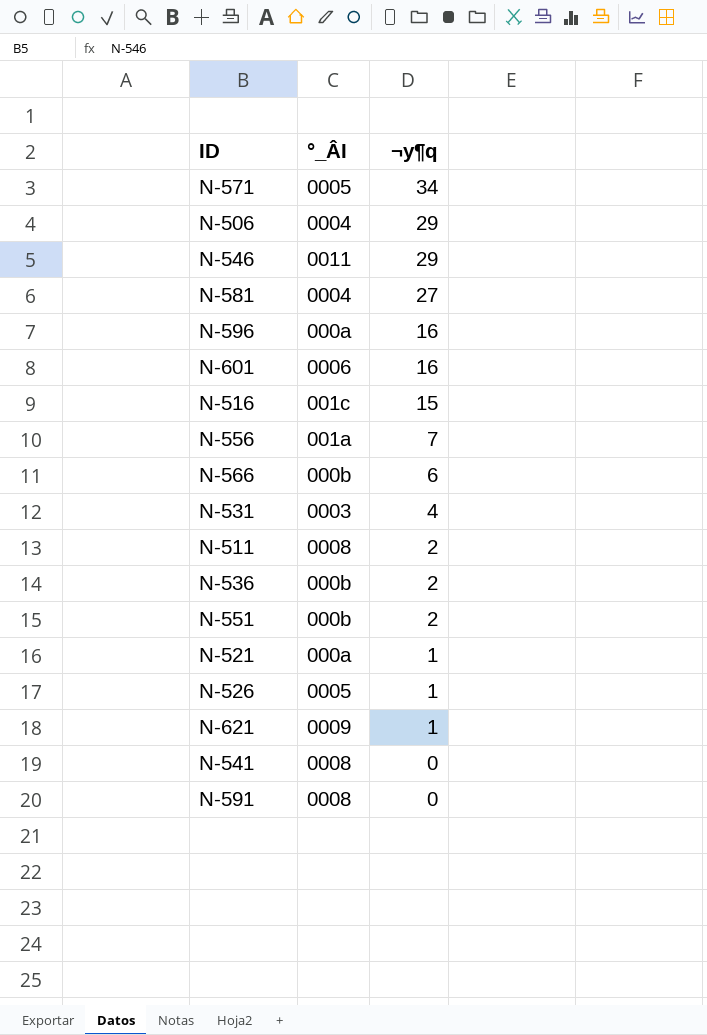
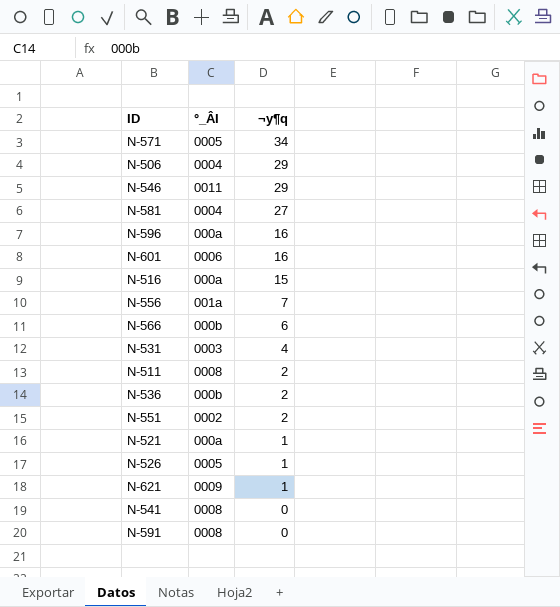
N-516 | °_ÂI: 001c -> 000a
N-551 | °_ÂI: 000b -> 0002

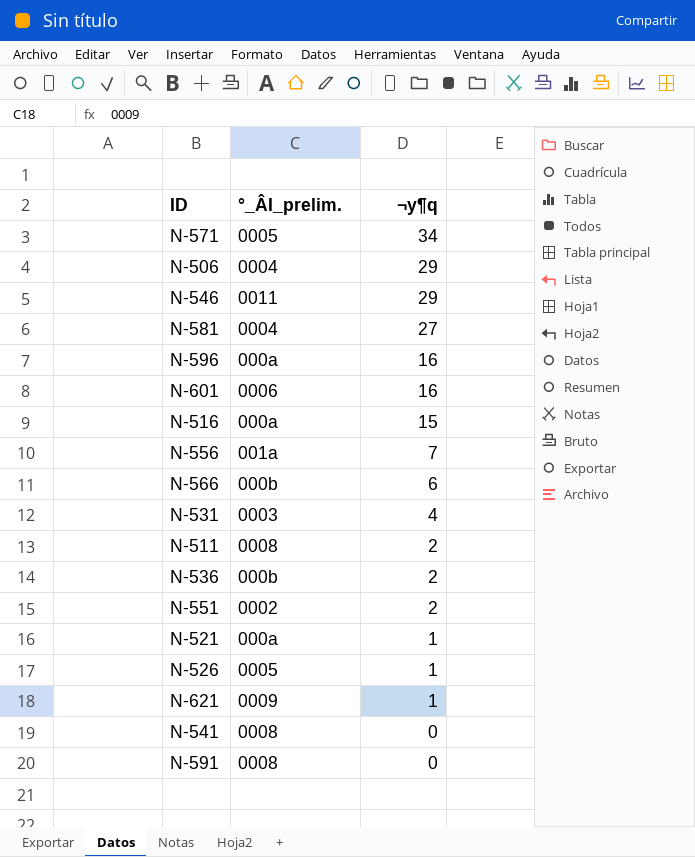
column name: °_ÂI -> °_ÂI_prelim.

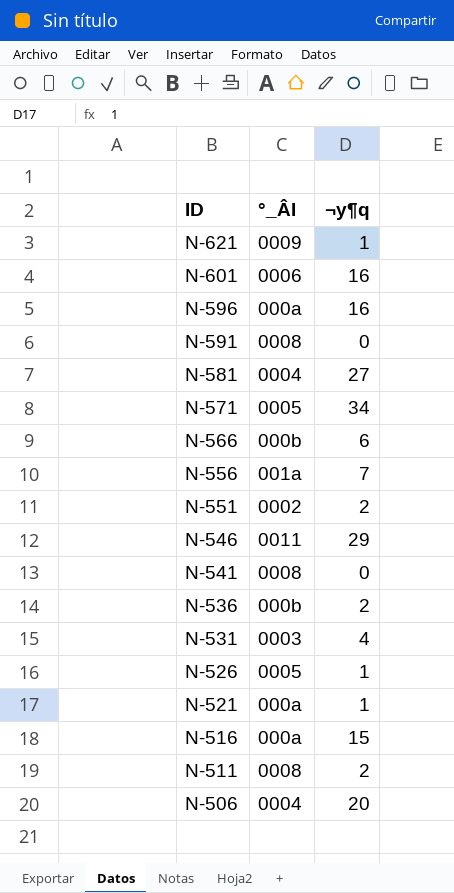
row order: ¬y¶q descending -> ID descending
column name: °_ÂI_prelim. -> °_ÂI
N-506 | ¬y¶q: 29 -> 20

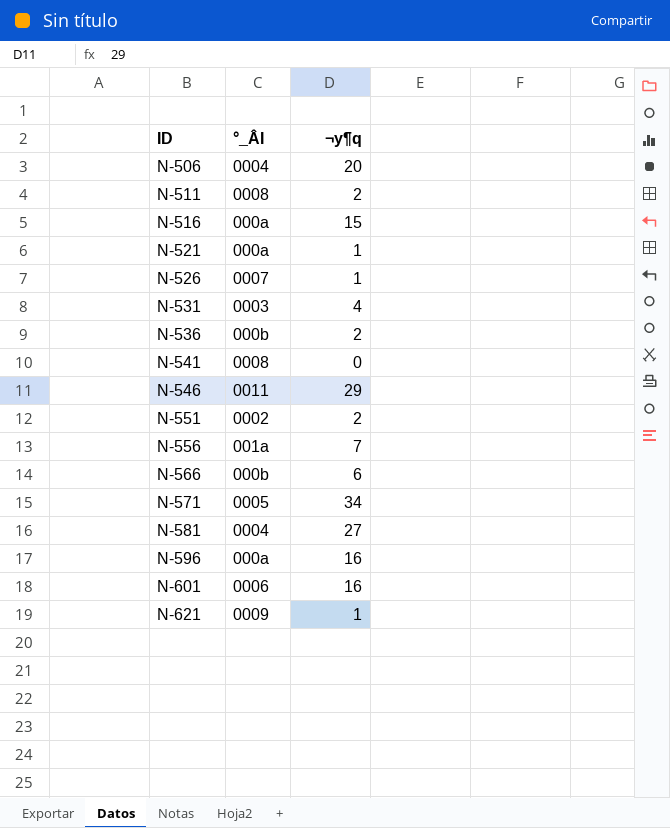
row order: ID descending -> ID ascending
row N-591: 0008 | 0 -> none
N-526 | °_ÂI: 0005 -> 0007

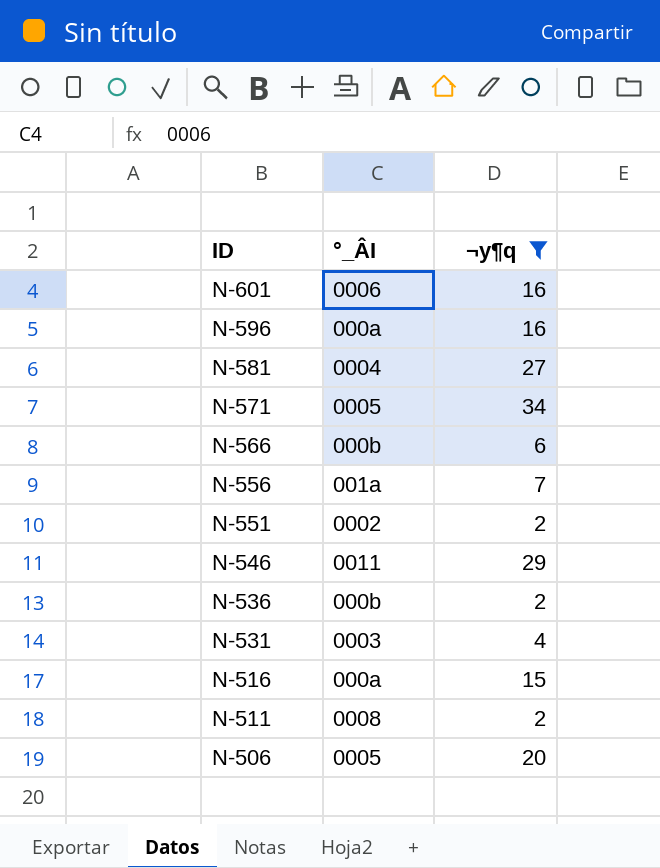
filter: none -> ¬y¶q >= 2
row order: ID ascending -> ID descending
N-506 | °_ÂI: 0004 -> 0005

